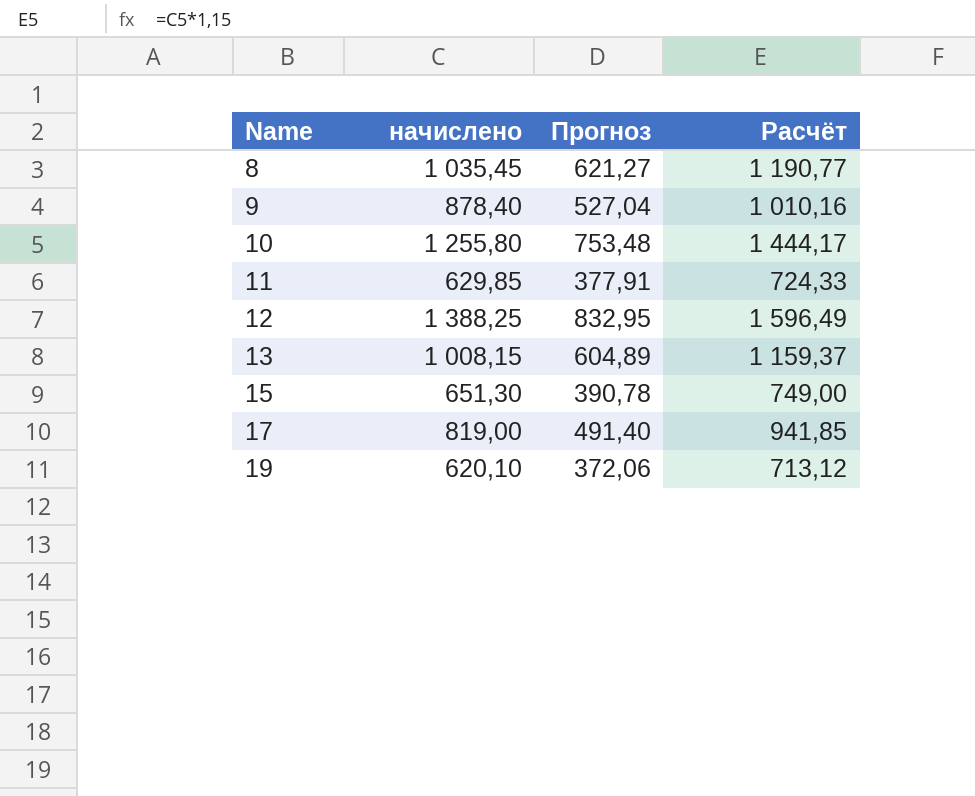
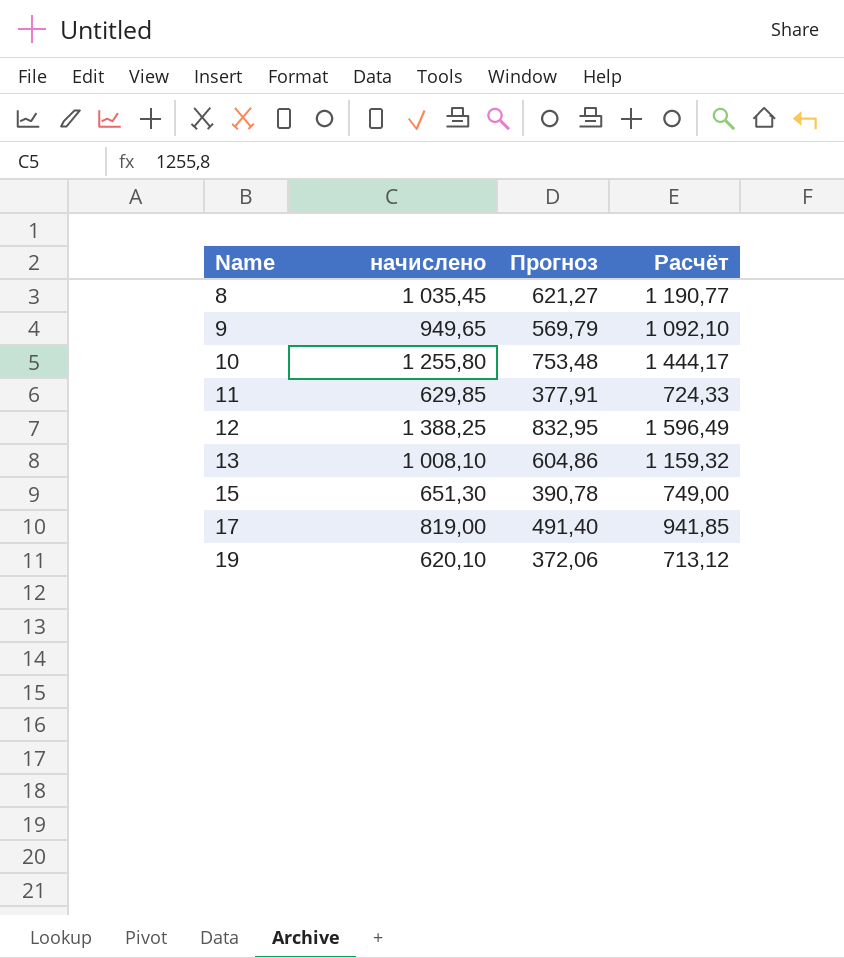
9 | начислено: 878,40 -> 949,65
9 | Прогноз: 527,04 -> 569,79
9 | Расчёт: 1 010,16 -> 1 092,10
13 | начислено: 1 008,15 -> 1 008,10
13 | Прогноз: 604,89 -> 604,86
13 | Расчёт: 1 159,37 -> 1 159,32

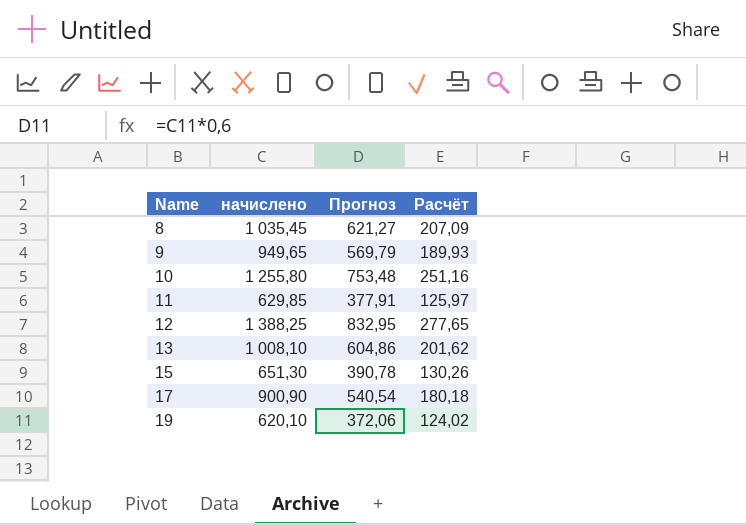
column Расчёт | formula: [начислено] * 1,15 -> [начислено] * 0,2
17 | начислено: 819,00 -> 900,90
17 | Прогноз: 491,40 -> 540,54

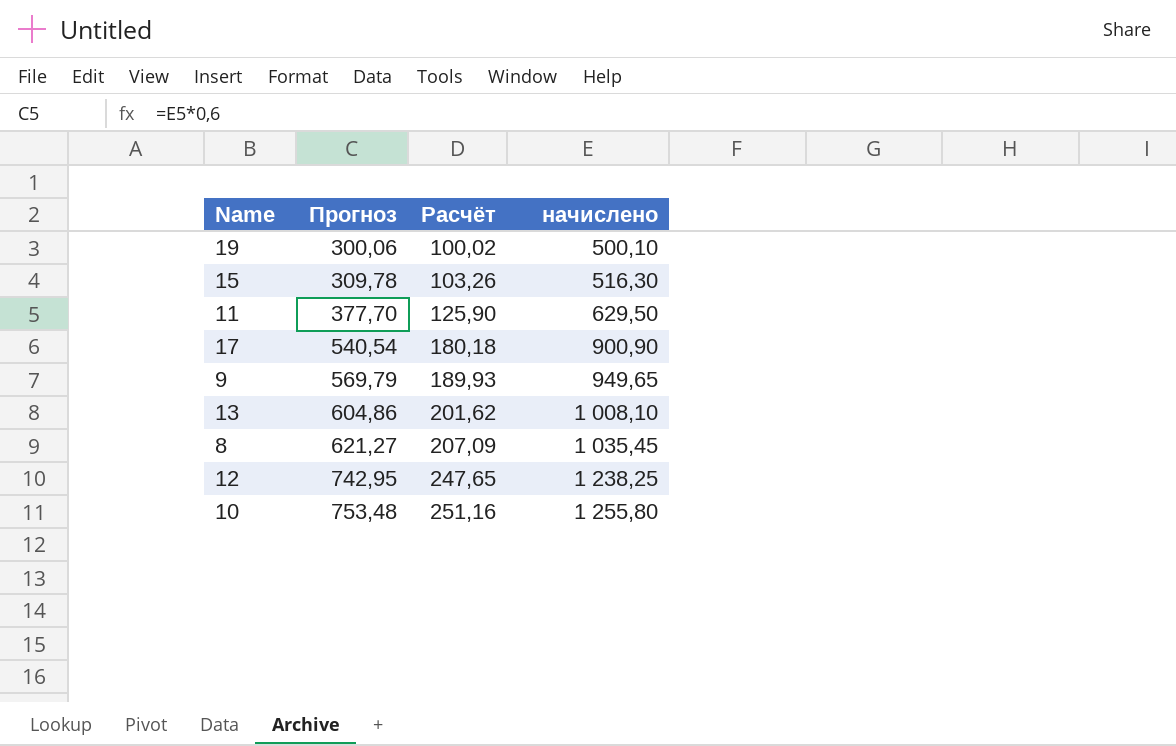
row order: Name ascending -> Прогноз ascending
column начислено | position: 2 -> 4
19 | Прогноз: 372,06 -> 300,06
19 | Расчёт: 124,02 -> 100,02
19 | начислено: 620,10 -> 500,10
15 | Прогноз: 390,78 -> 309,78
15 | Расчёт: 130,26 -> 103,26
15 | начислено: 651,30 -> 516,30
11 | Прогноз: 377,91 -> 377,70
11 | Расчёт: 125,97 -> 125,90
11 | начислено: 629,85 -> 629,50
12 | Прогноз: 832,95 -> 742,95
12 | Расчёт: 277,65 -> 247,65
12 | начислено: 1 388,25 -> 1 238,25

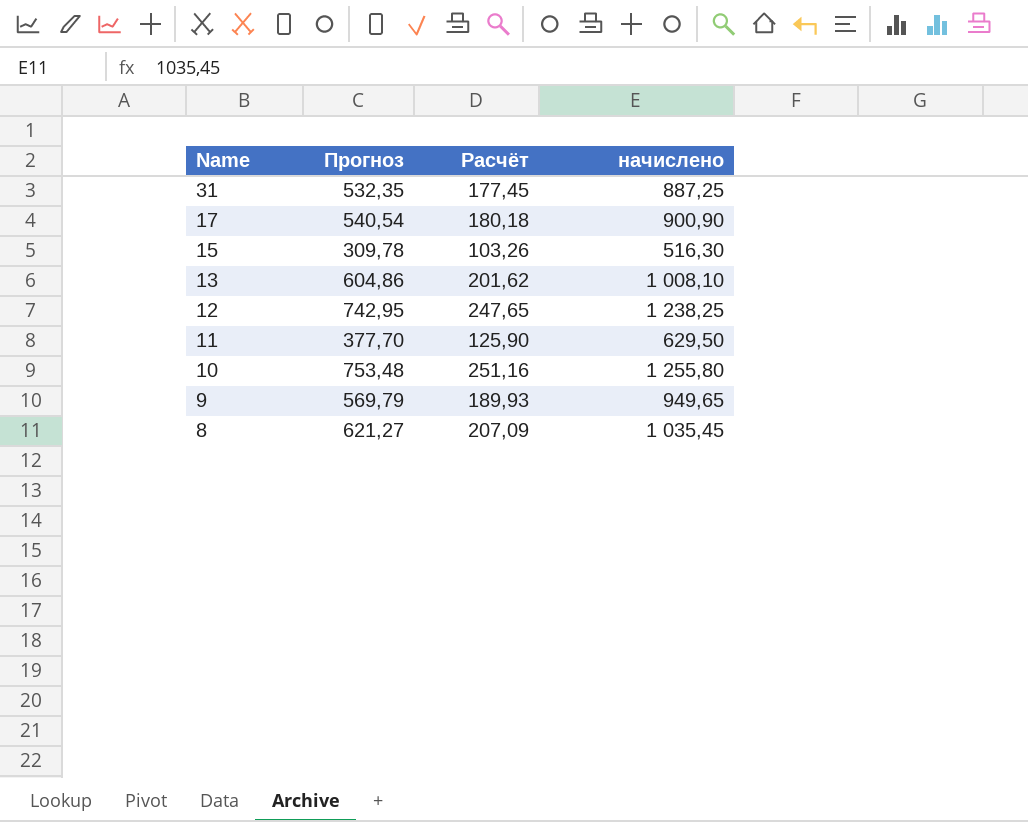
row order: Прогноз ascending -> Name descending
row 19: 300,06 | 100,02 | 500,10 -> none
row 31: none -> 532,35 | 177,45 | 887,25

